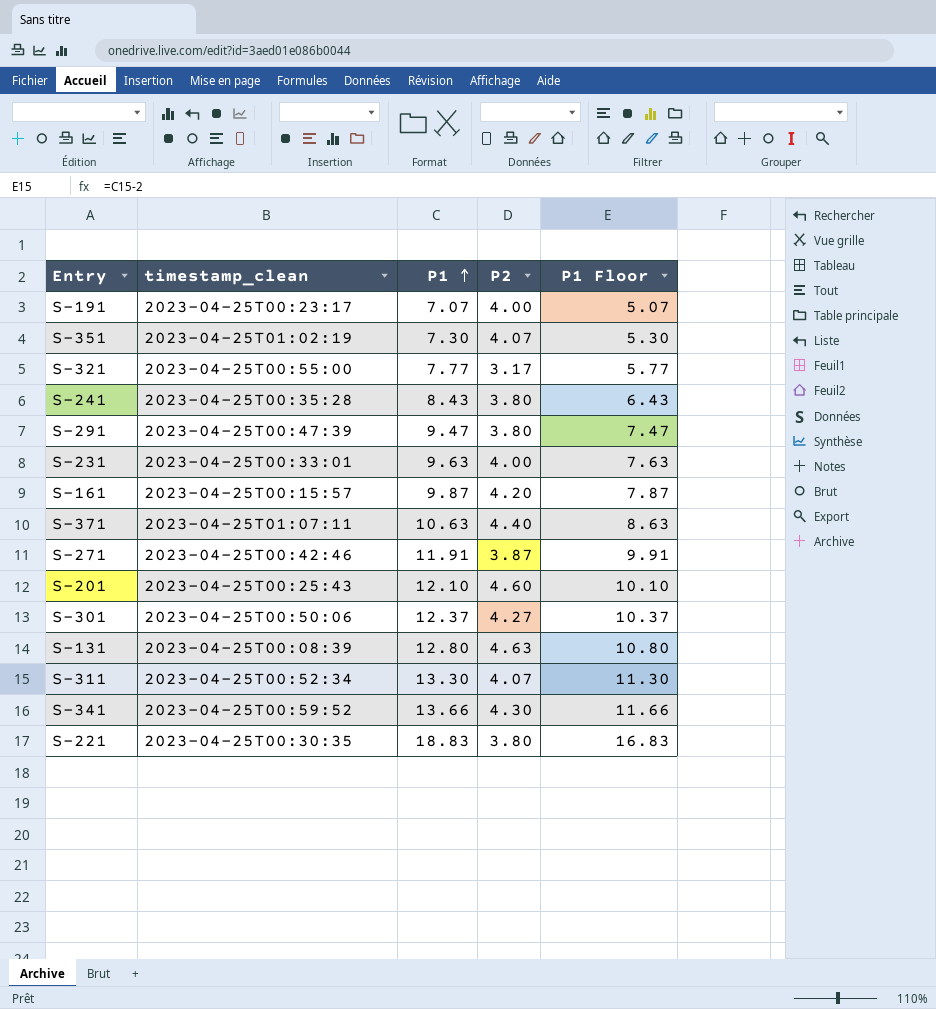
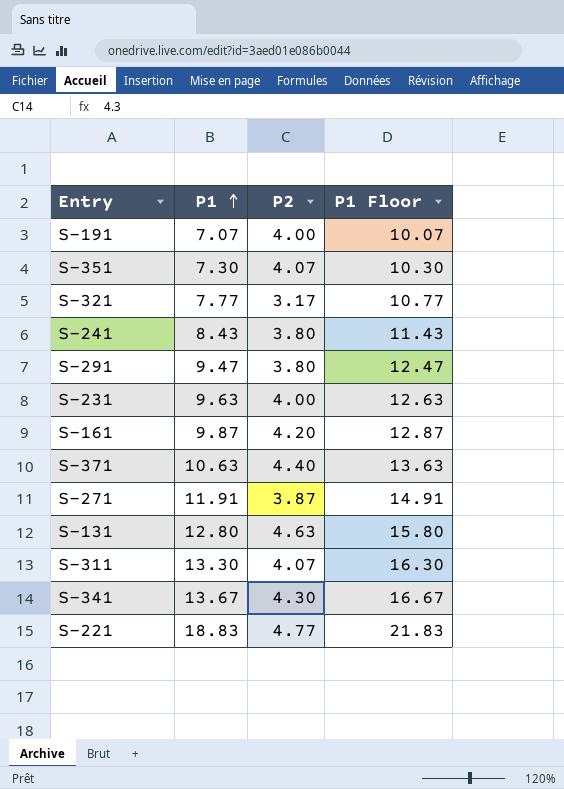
column timestamp_clean | position: 2 -> none
column P1 Floor | formula: [P1] - 2 -> [P1] + 3
row S-201: 2023-04-25T00:25:43 | 12.10 | 4.60 | 10.10 -> none
row S-301: 2023-04-25T00:50:06 | 12.37 | 4.27 | 10.37 -> none
S-341 | P1: 13.66 -> 13.67
S-221 | P2: 3.80 -> 4.77

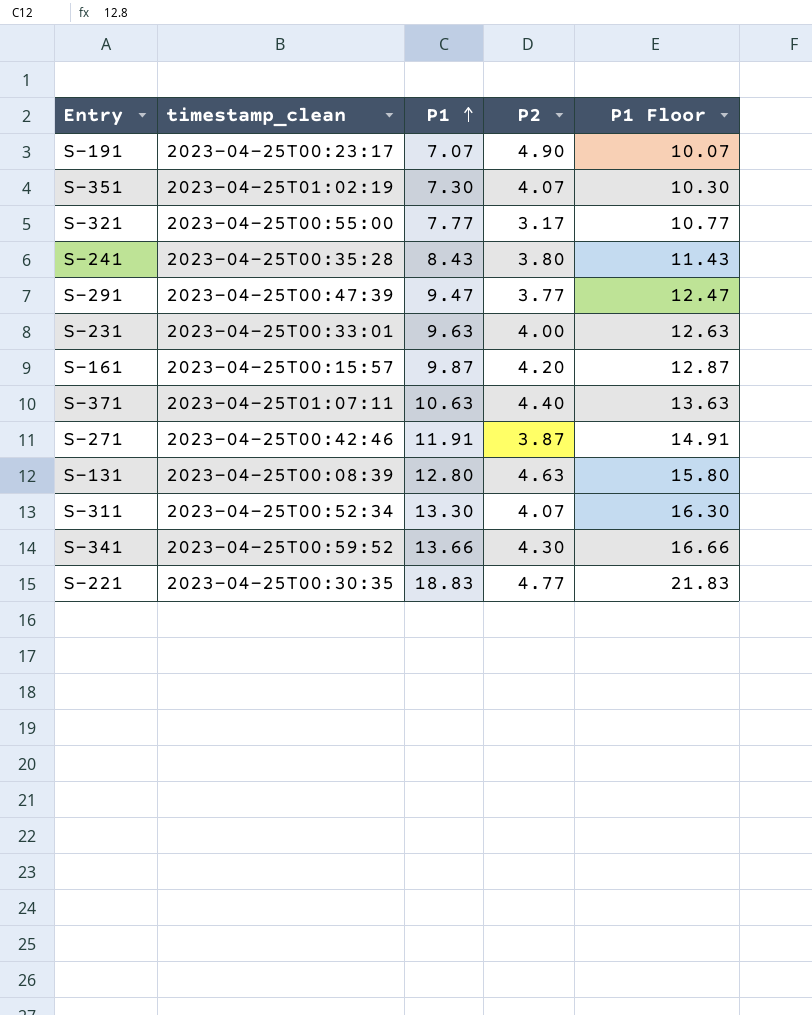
column timestamp_clean | position: none -> 2
S-191 | P2: 4.00 -> 4.90
S-291 | P2: 3.80 -> 3.77
S-341 | P1: 13.67 -> 13.66
S-341 | P1 Floor: 16.67 -> 16.66

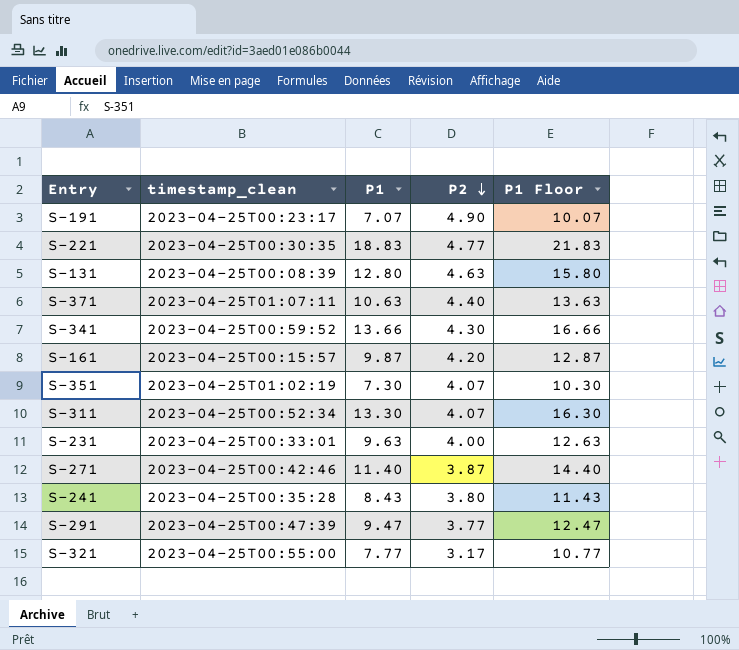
row order: P1 ascending -> P2 descending
S-271 | P1: 11.91 -> 11.40
S-271 | P1 Floor: 14.91 -> 14.40

